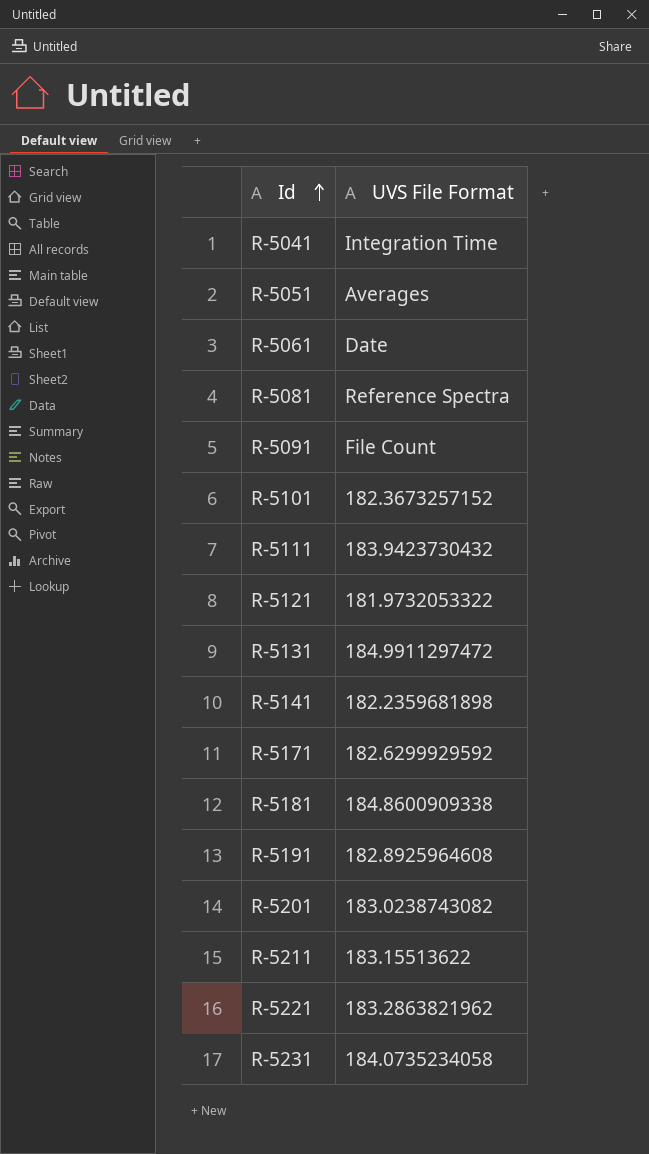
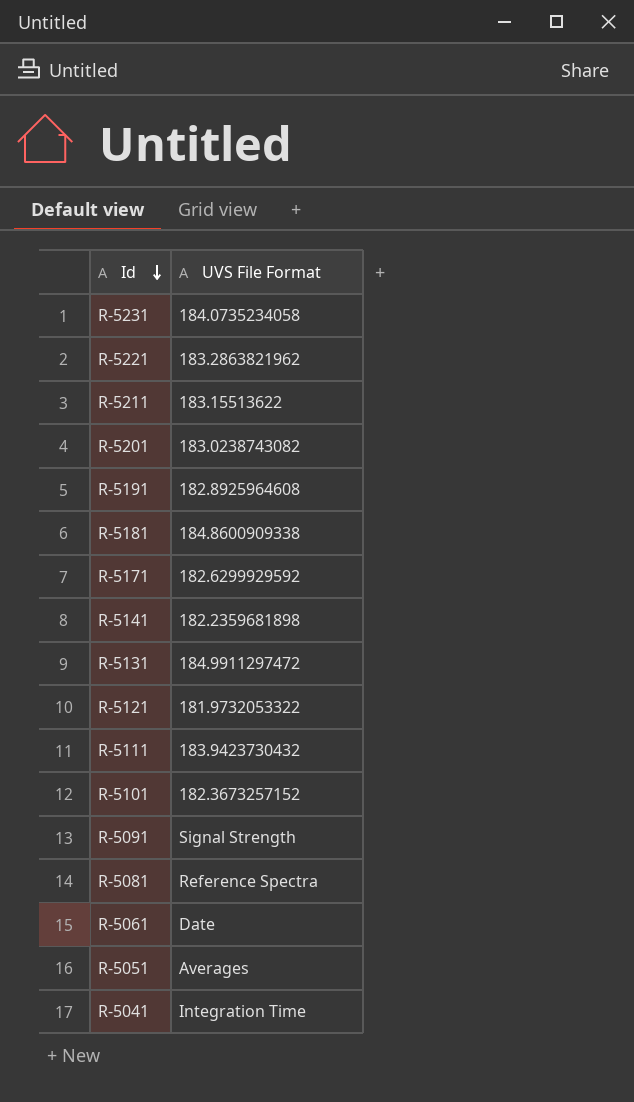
row order: Id ascending -> Id descending
R-5091 | UVS File Format: File Count -> Signal Strength

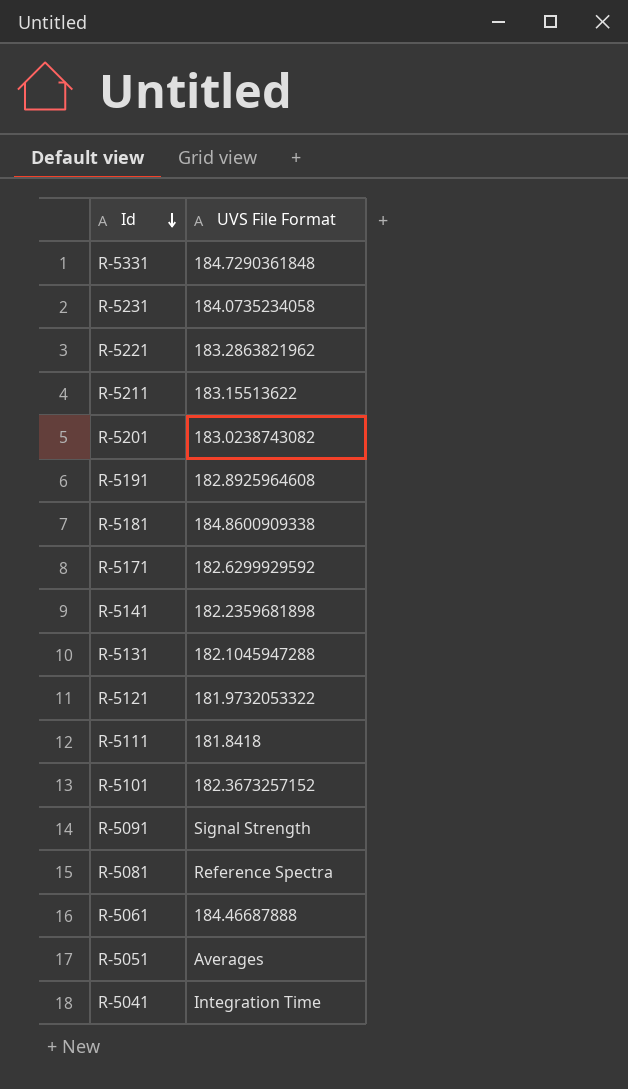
row R-5331: none -> 184.7290361848
R-5131 | UVS File Format: 184.9911297472 -> 182.1045947288
R-5111 | UVS File Format: 183.9423730432 -> 181.8418
R-5061 | UVS File Format: Date -> 184.46687888

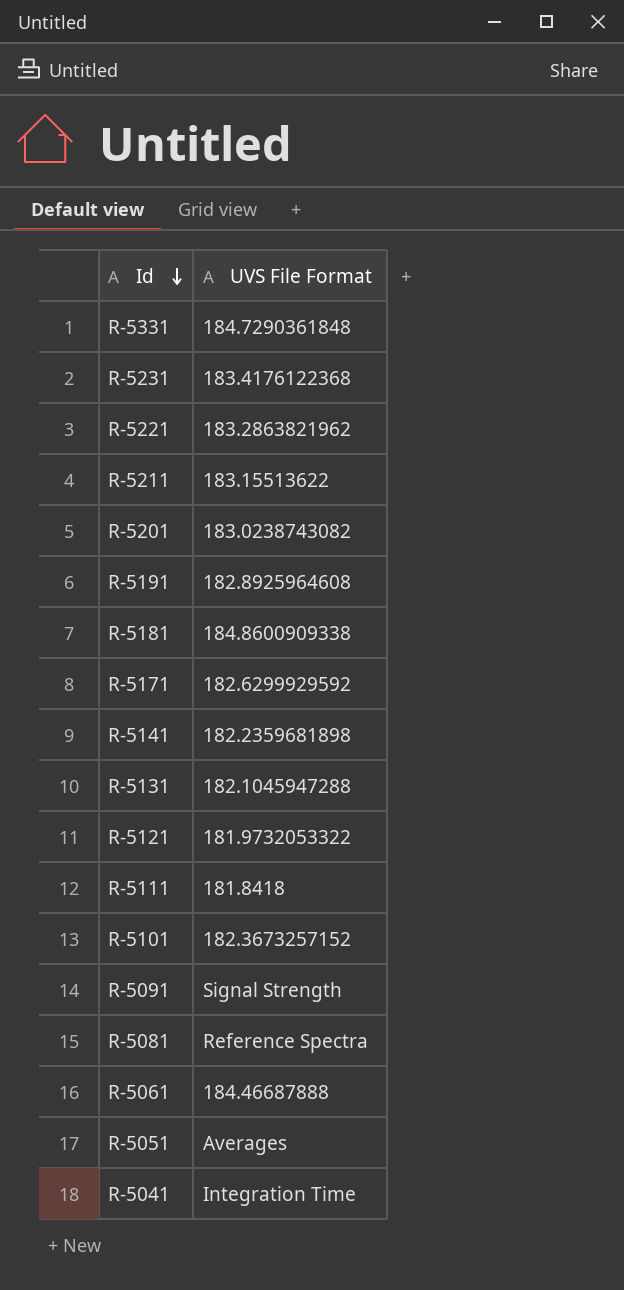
R-5231 | UVS File Format: 184.0735234058 -> 183.4176122368

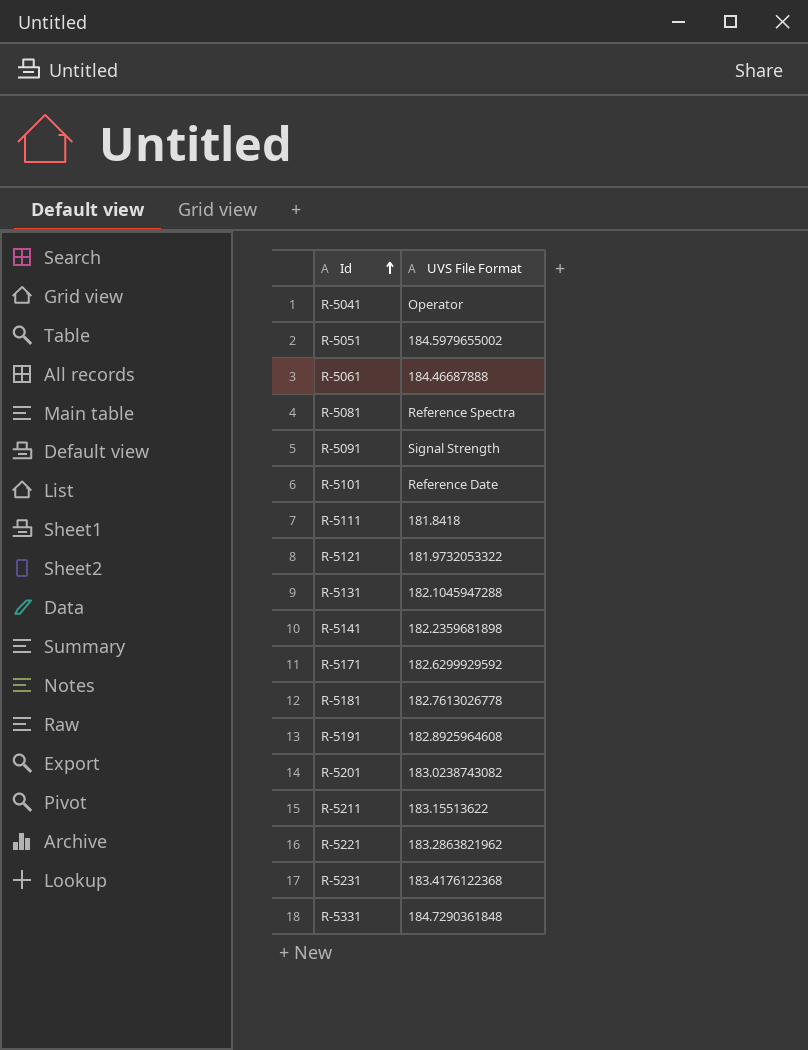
row order: Id descending -> Id ascending
R-5041 | UVS File Format: Integration Time -> Operator
R-5051 | UVS File Format: Averages -> 184.5979655002
R-5101 | UVS File Format: 182.3673257152 -> Reference Date
R-5181 | UVS File Format: 184.8600909338 -> 182.7613026778

